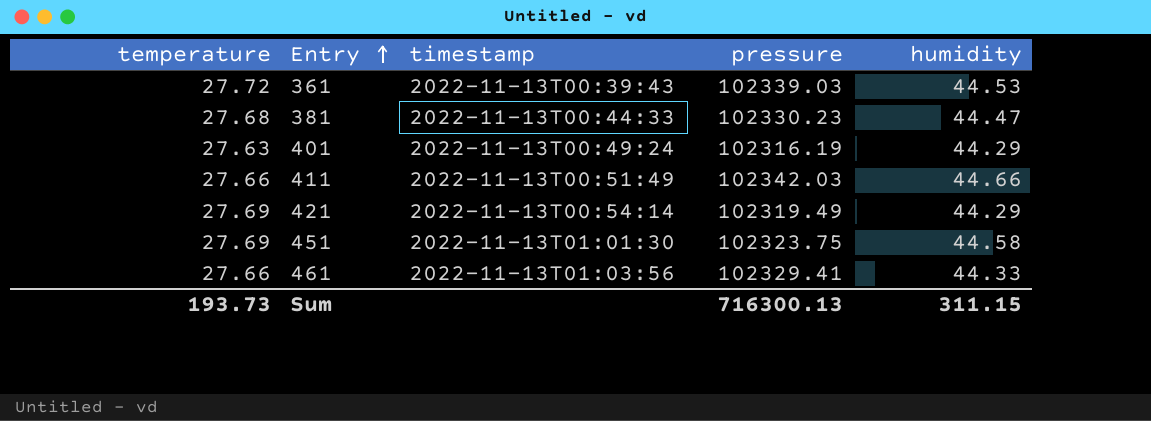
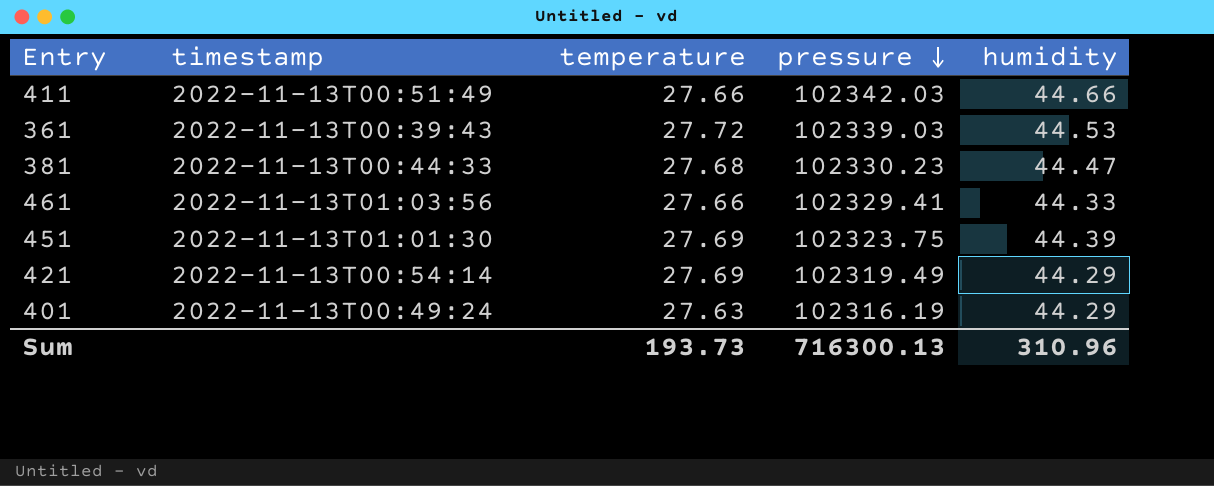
row order: Entry ascending -> pressure descending
column temperature | position: 1 -> 3
451 | humidity: 44.58 -> 44.39
Sum | humidity: 311.15 -> 310.96

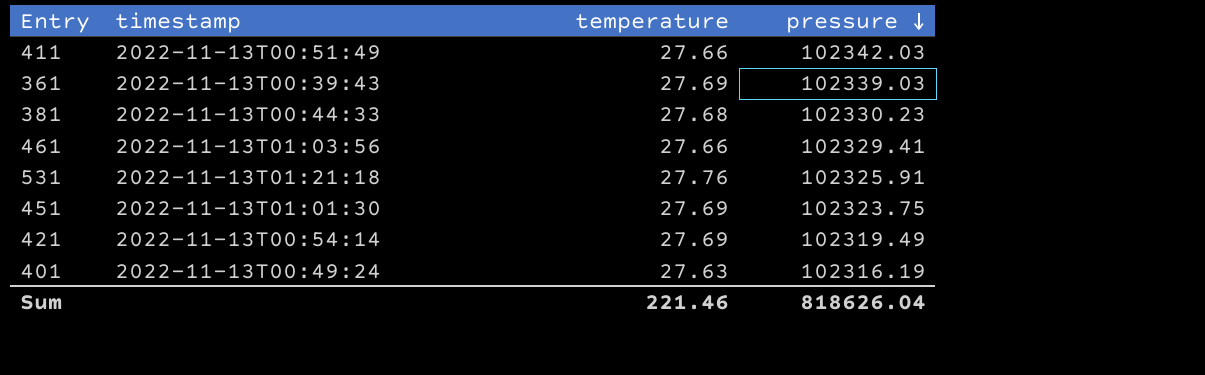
column humidity | position: 5 -> none
361 | temperature: 27.72 -> 27.69
row 531: none -> 2022-11-13T01:21:18 | 27.76 | 102325.91
Sum | temperature: 193.73 -> 221.46
Sum | pressure: 716300.13 -> 818626.04

